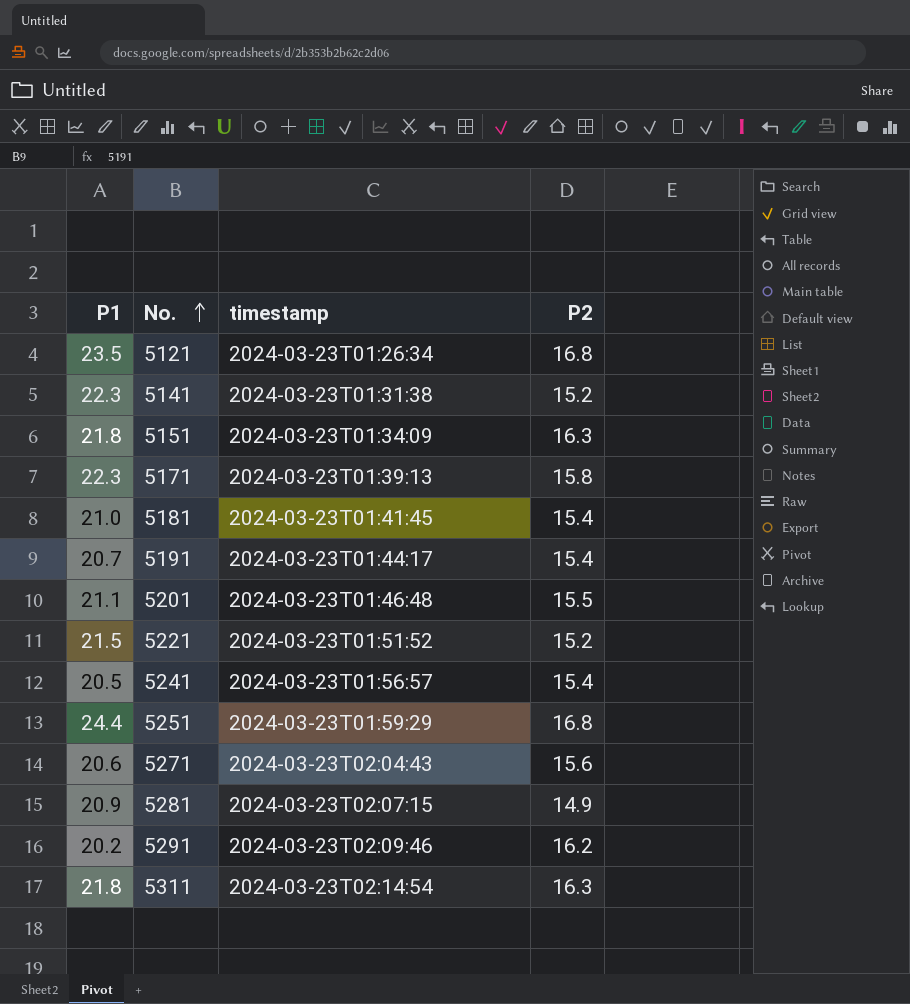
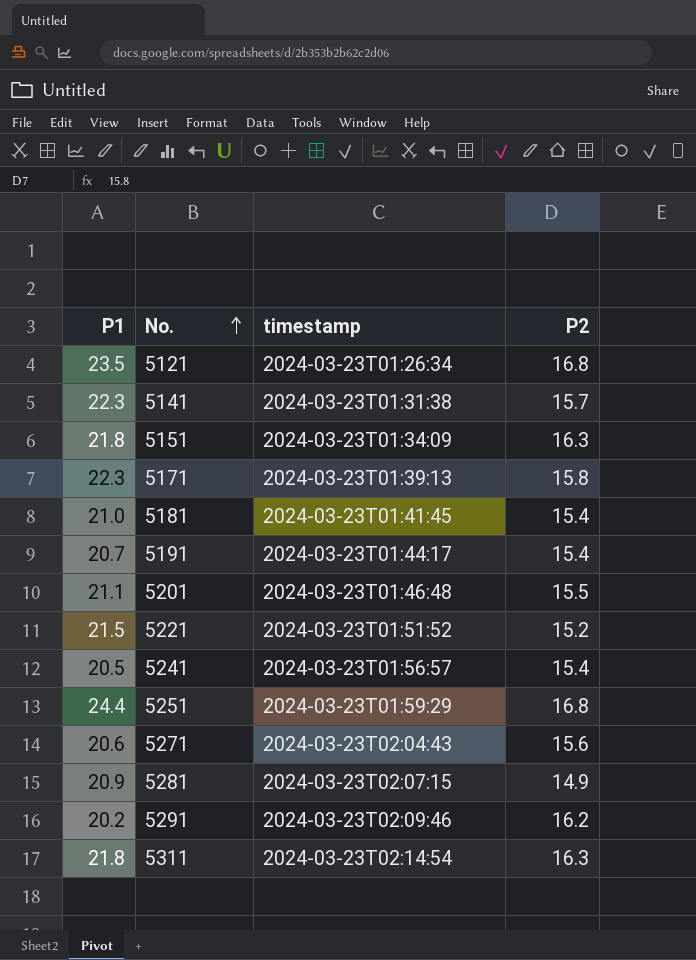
5141 | P2: 15.2 -> 15.7

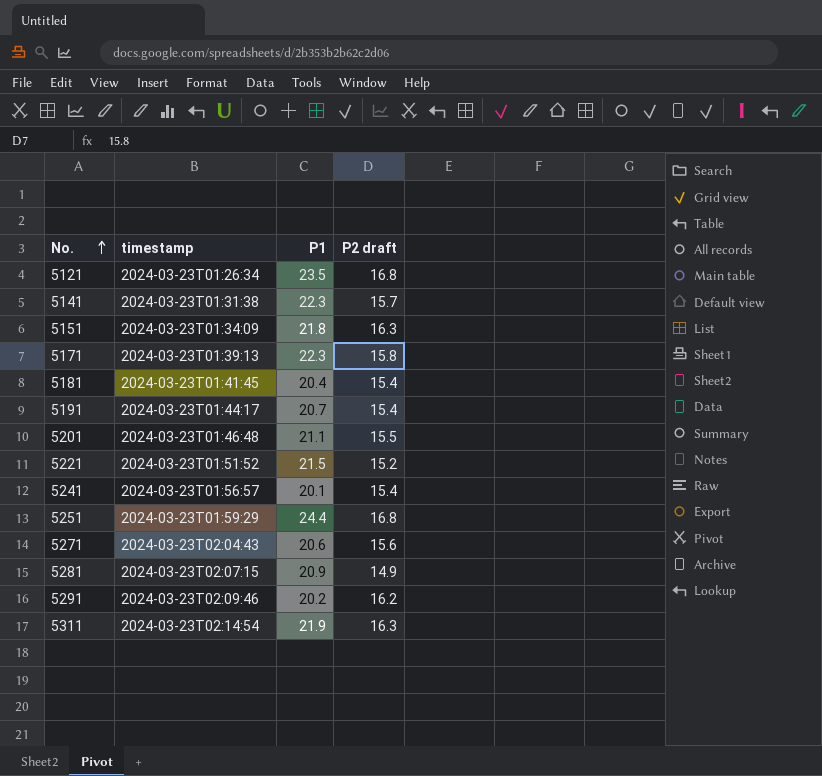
column P1 | position: 1 -> 3
column name: P2 -> P2 draft
5181 | P1: 21.0 -> 20.4
5241 | P1: 20.5 -> 20.1
5311 | P1: 21.8 -> 21.9

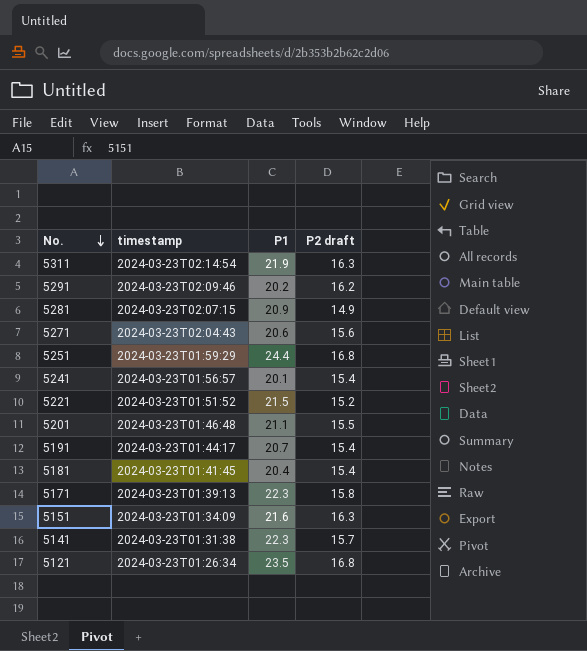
row order: No. ascending -> No. descending
5151 | P1: 21.8 -> 21.6

